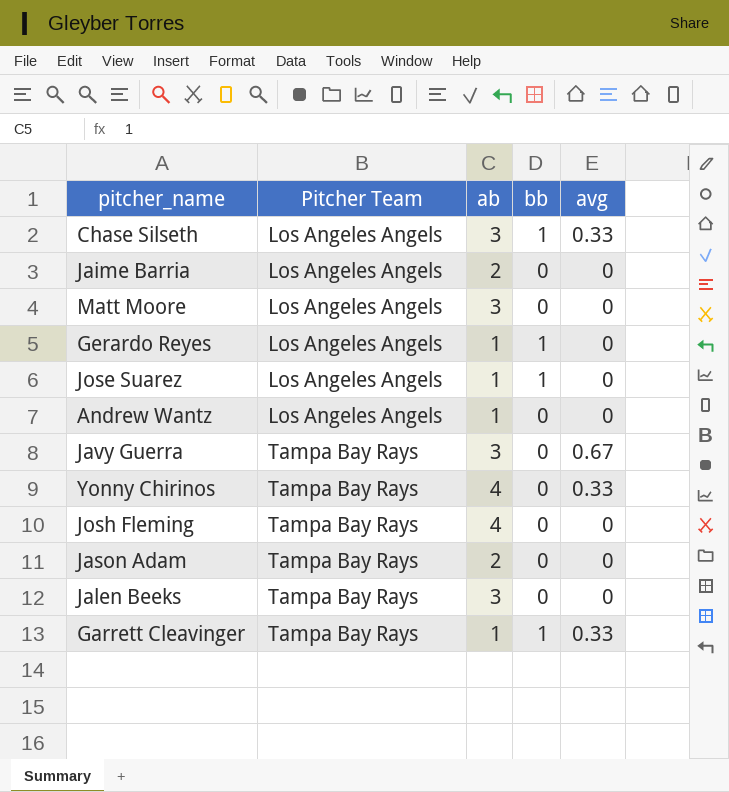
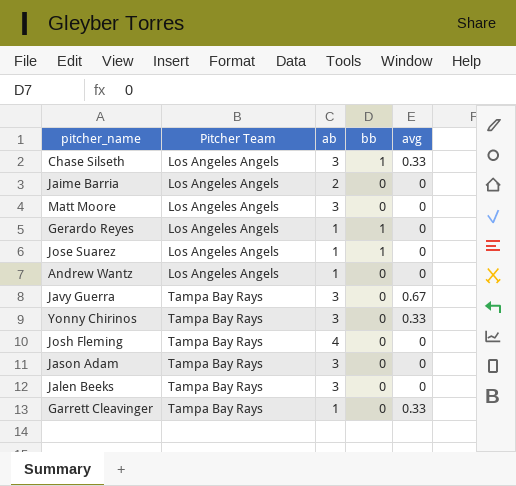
Yonny Chirinos | ab: 4 -> 3
Jason Adam | ab: 2 -> 3
Garrett Cleavinger | bb: 1 -> 0

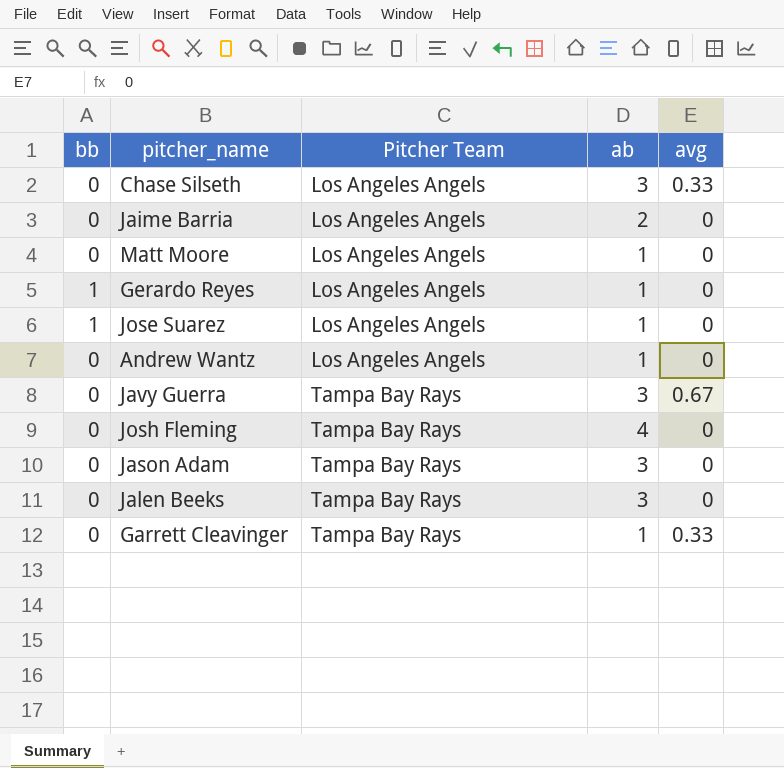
column bb | position: 4 -> 1
row Yonny Chirinos: Tampa Bay Rays | 3 | 0 | 0.33 -> none
Chase Silseth | bb: 1 -> 0
Matt Moore | ab: 3 -> 1

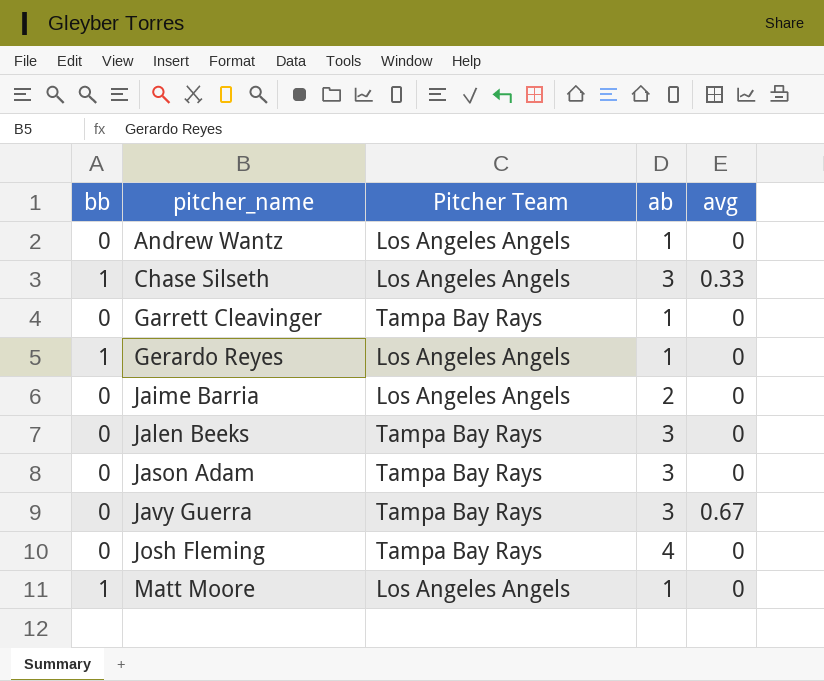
row order: Pitcher Team ascending -> pitcher_name ascending
row Jose Suarez: 1 | Los Angeles Angels | 1 | 0 -> none
Chase Silseth | bb: 0 -> 1
Garrett Cleavinger | avg: 0.33 -> 0
Matt Moore | bb: 0 -> 1

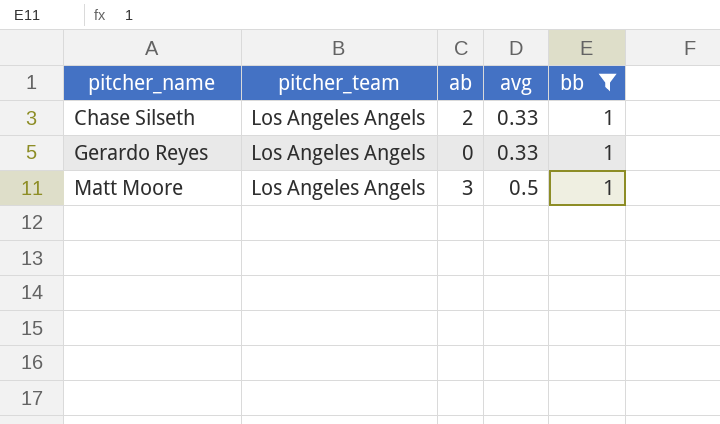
filter: none -> bb = 1
column name: Pitcher Team -> pitcher_team
column bb | position: 1 -> 5
Chase Silseth | ab: 3 -> 2
Gerardo Reyes | ab: 1 -> 0
Gerardo Reyes | avg: 0 -> 0.33
Matt Moore | ab: 1 -> 3
Matt Moore | avg: 0 -> 0.5

